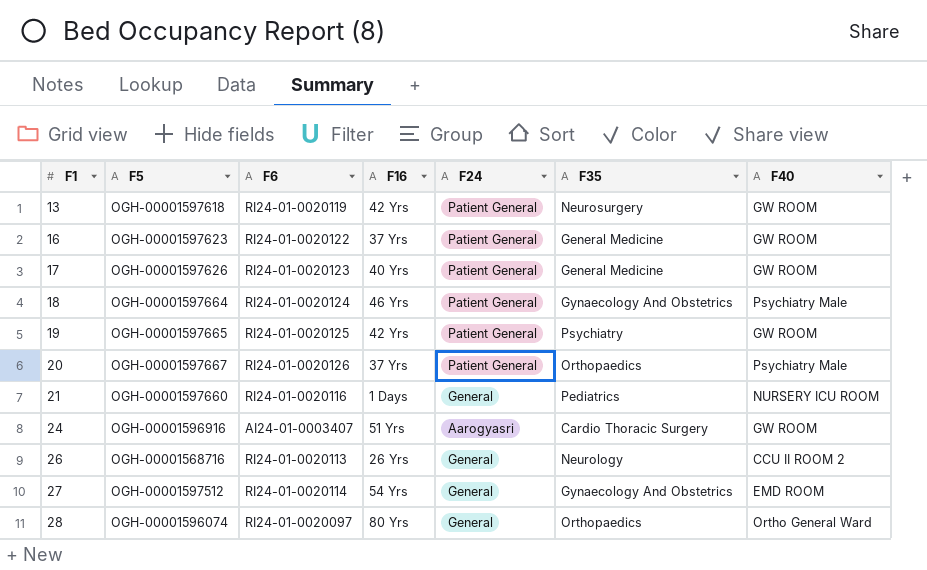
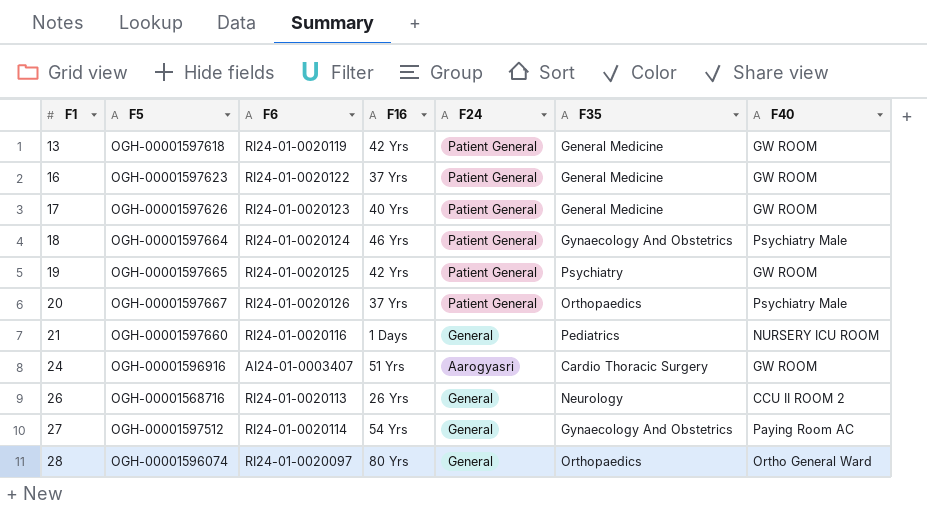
13 | F35: Neurosurgery -> General Medicine
27 | F40: EMD ROOM -> Paying Room AC

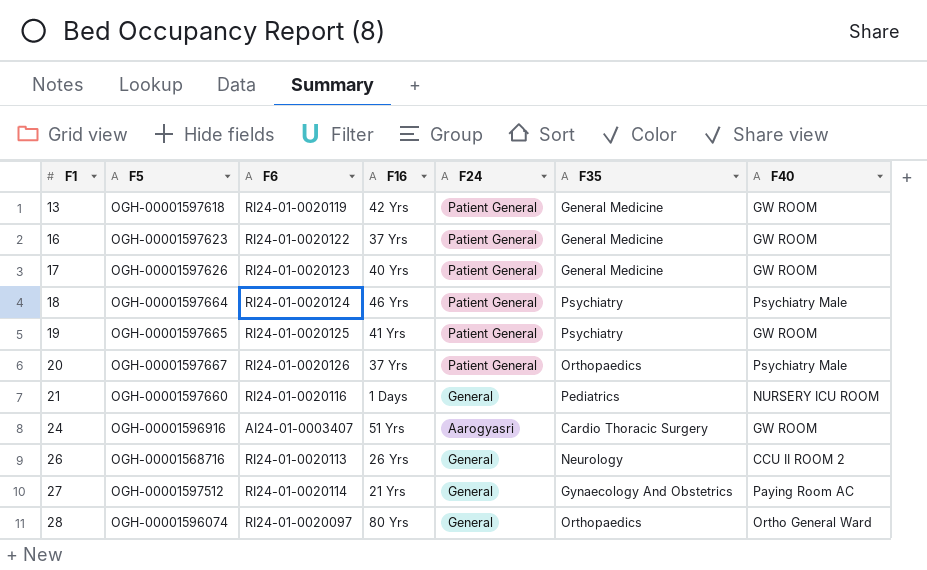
18 | F35: Gynaecology And Obstetrics -> Psychiatry
19 | F16: 42 Yrs -> 41 Yrs
27 | F16: 54 Yrs -> 21 Yrs

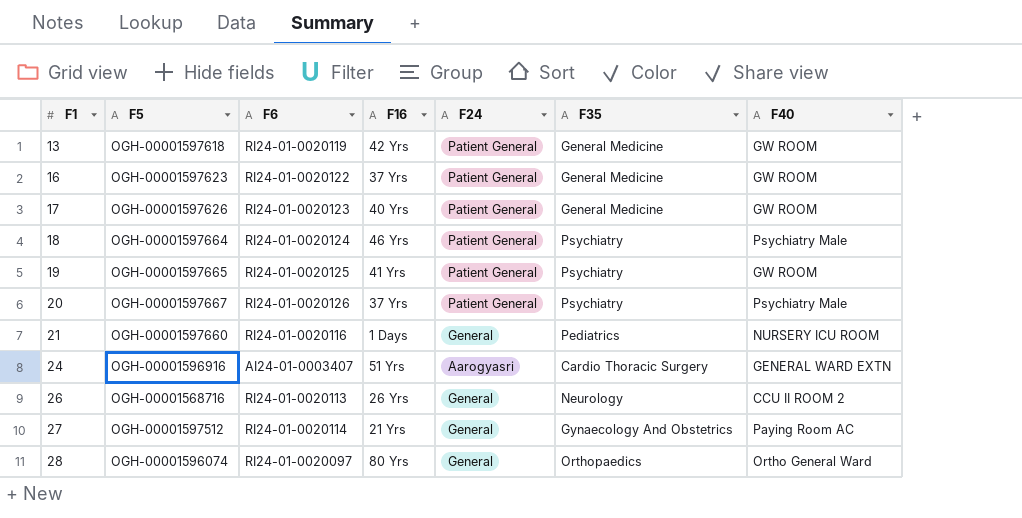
20 | F35: Orthopaedics -> Psychiatry
24 | F40: GW ROOM -> GENERAL WARD EXTN

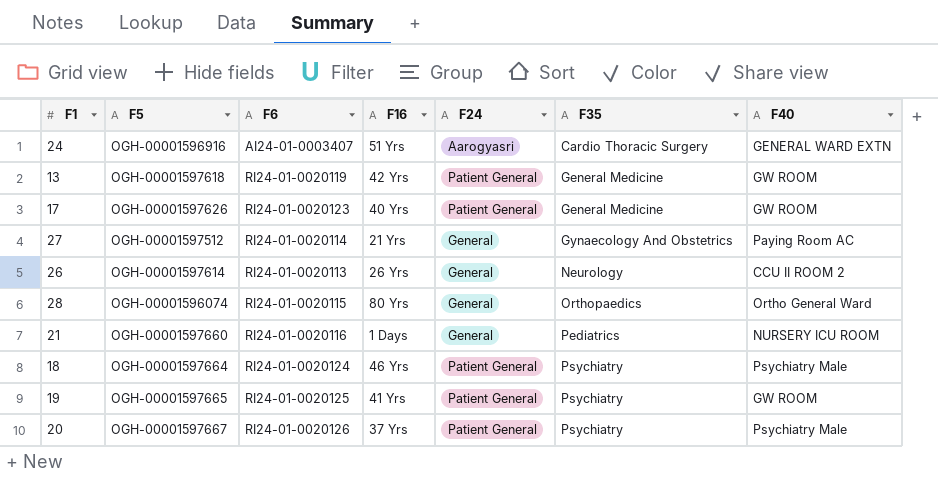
row order: F1 ascending -> F35 ascending
row 16: OGH-00001597623 | RI24-01-0020122 | 37 Yrs | Patient General | General Medicine | GW ROOM -> none
26 | F5: OGH-00001568716 -> OGH-00001597614
28 | F6: RI24-01-0020097 -> RI24-01-0020115

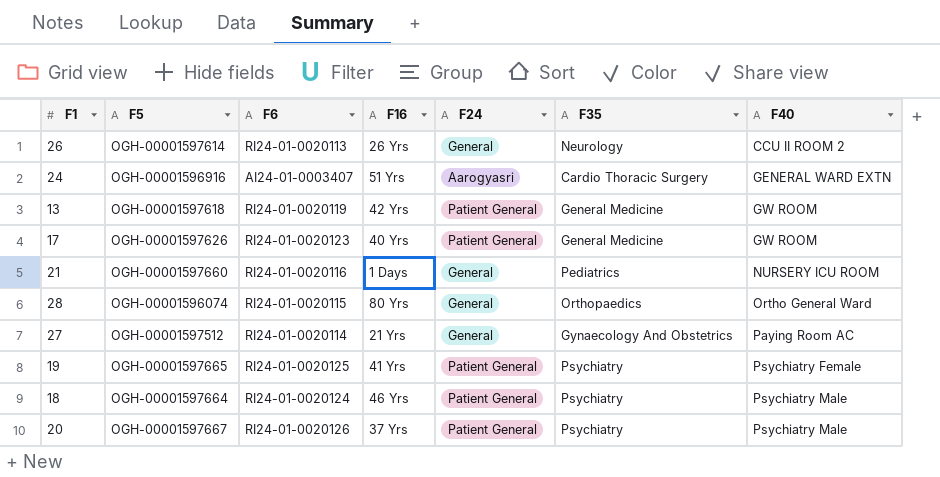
row order: F35 ascending -> F40 ascending
19 | F40: GW ROOM -> Psychiatry Female

